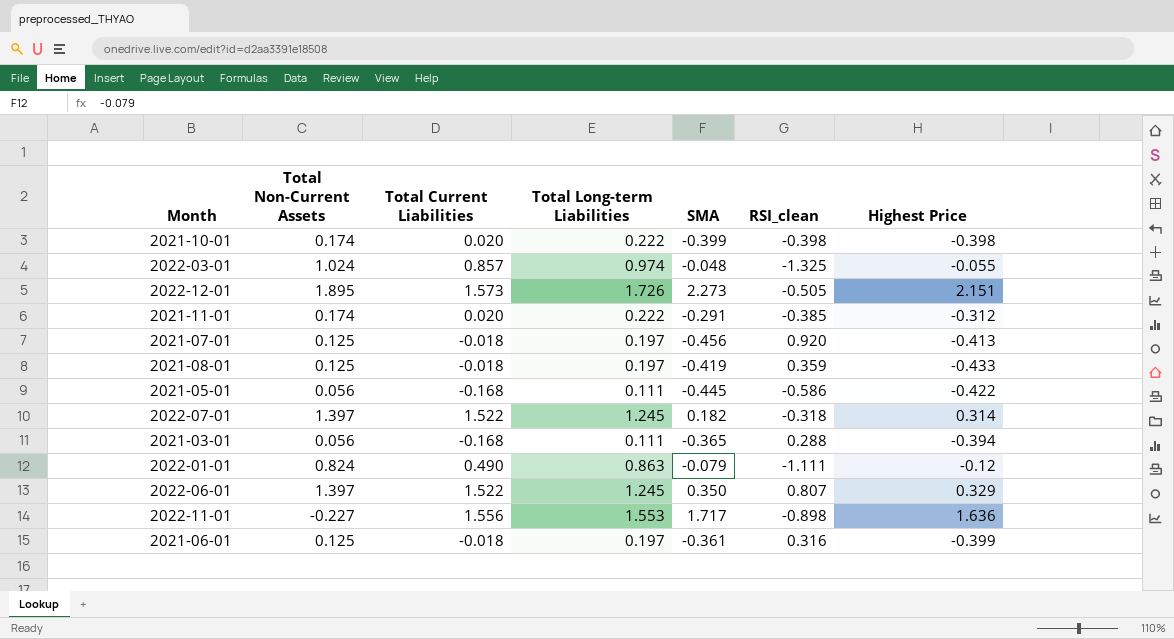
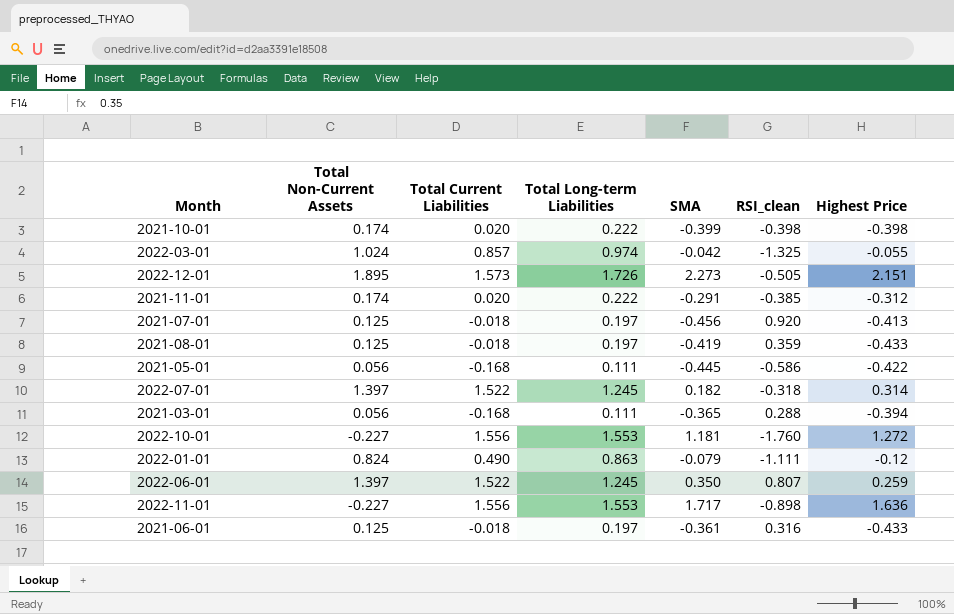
2022-03-01 | SMA: -0.048 -> -0.042
row 2022-10-01: none -> -0.227 | 1.556 | 1.553 | 1.181 | -1.760 | 1.272
2022-06-01 | Highest Price: 0.329 -> 0.259
2021-06-01 | Highest Price: -0.399 -> -0.433

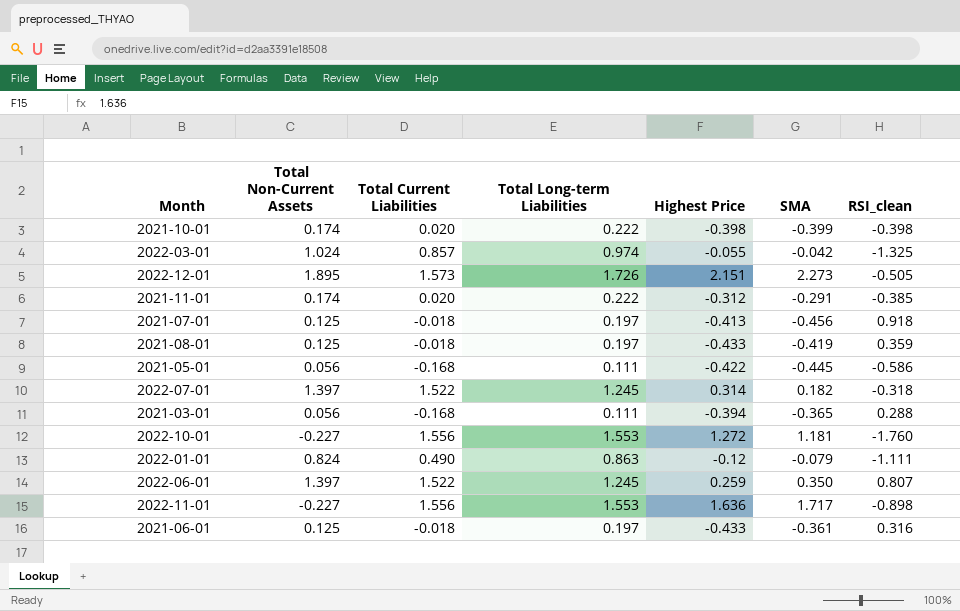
column Highest Price | position: 7 -> 5
2021-07-01 | RSI_clean: 0.920 -> 0.918

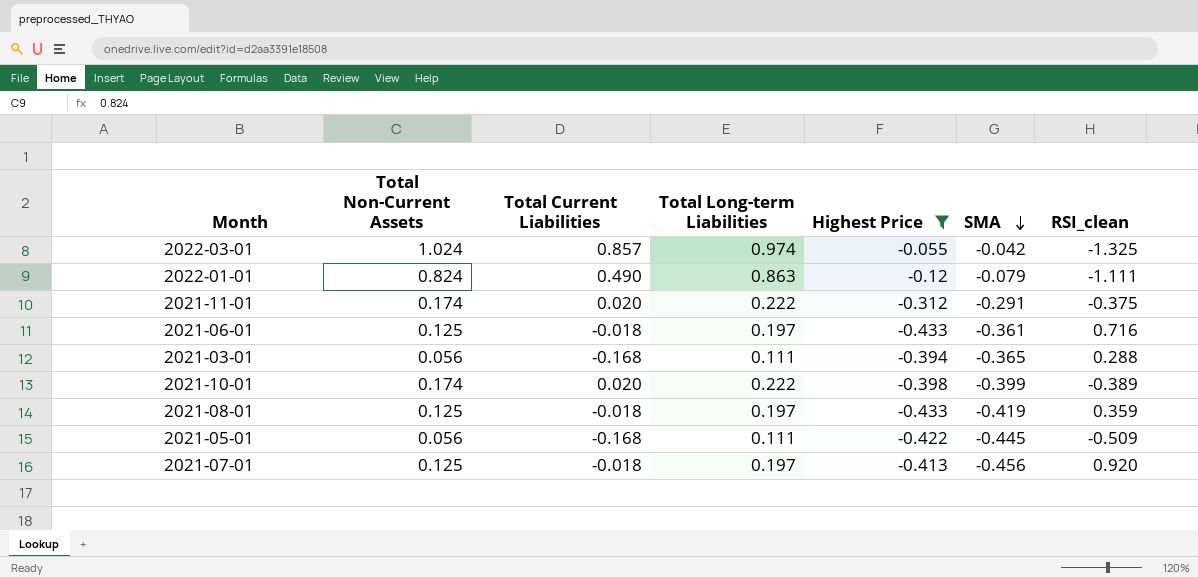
filter: none -> Highest Price <= -0.055
row order: none -> SMA descending
2021-11-01 | RSI_clean: -0.385 -> -0.375
2021-06-01 | RSI_clean: 0.316 -> 0.716
2021-10-01 | RSI_clean: -0.398 -> -0.389
2021-05-01 | RSI_clean: -0.586 -> -0.509
2021-07-01 | RSI_clean: 0.918 -> 0.920

